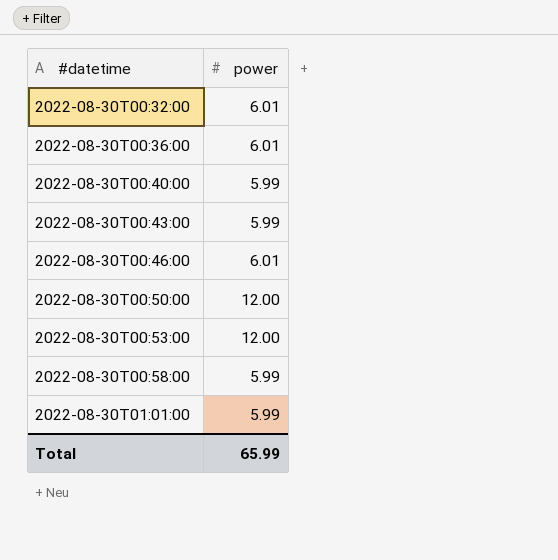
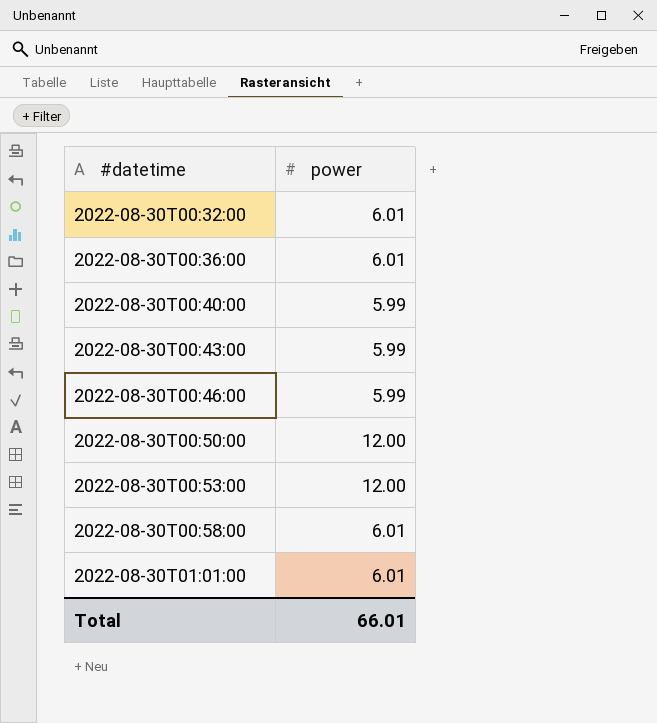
2022-08-30T00:46:00 | power: 6.01 -> 5.99
2022-08-30T00:58:00 | power: 5.99 -> 6.01
2022-08-30T01:01:00 | power: 5.99 -> 6.01
Total | power: 65.99 -> 66.01

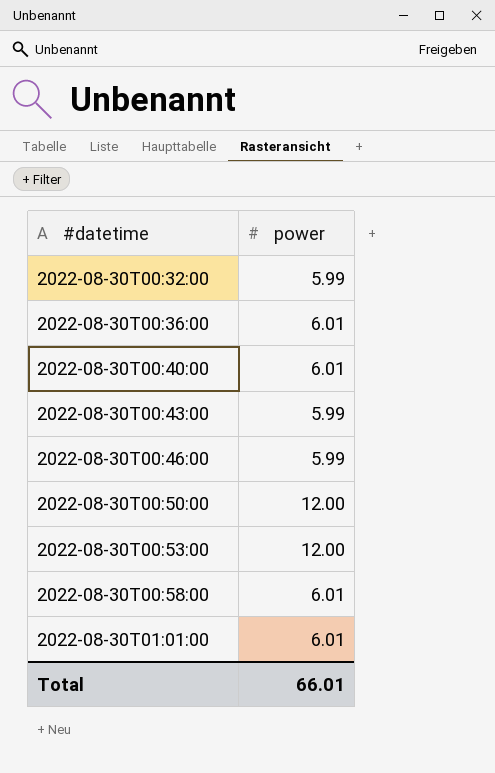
2022-08-30T00:32:00 | power: 6.01 -> 5.99
2022-08-30T00:40:00 | power: 5.99 -> 6.01

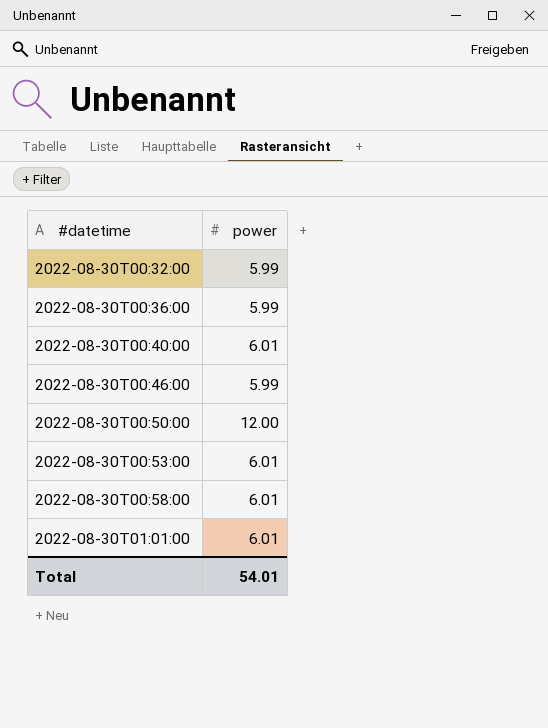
row 2022-08-30T00:43:00: 5.99 -> none
2022-08-30T00:36:00 | power: 6.01 -> 5.99
2022-08-30T00:53:00 | power: 12.00 -> 6.01
Total | power: 66.01 -> 54.01

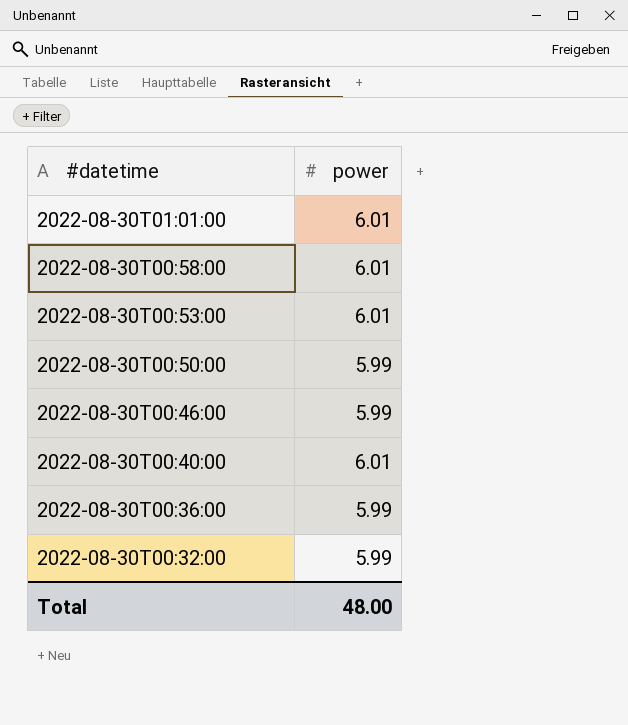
row order: #datetime ascending -> #datetime descending
2022-08-30T00:50:00 | power: 12.00 -> 5.99
Total | power: 54.01 -> 48.00

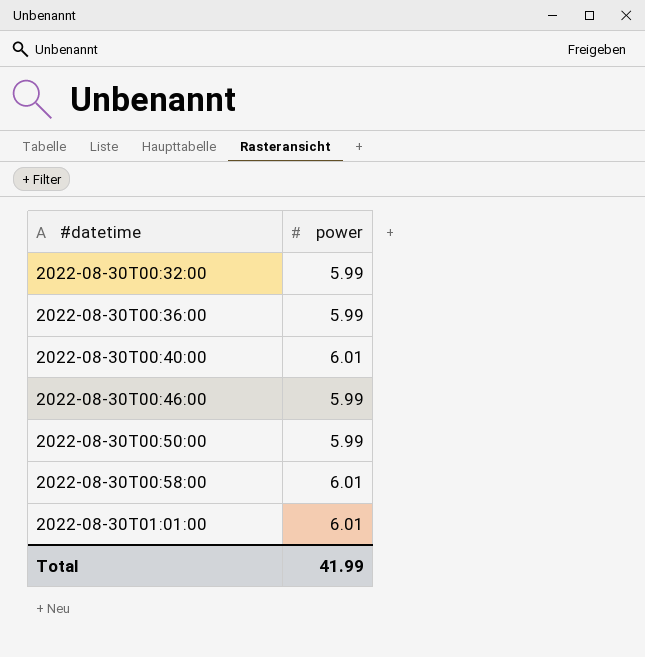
row order: #datetime descending -> #datetime ascending
row 2022-08-30T00:53:00: 6.01 -> none
Total | power: 48.00 -> 41.99

